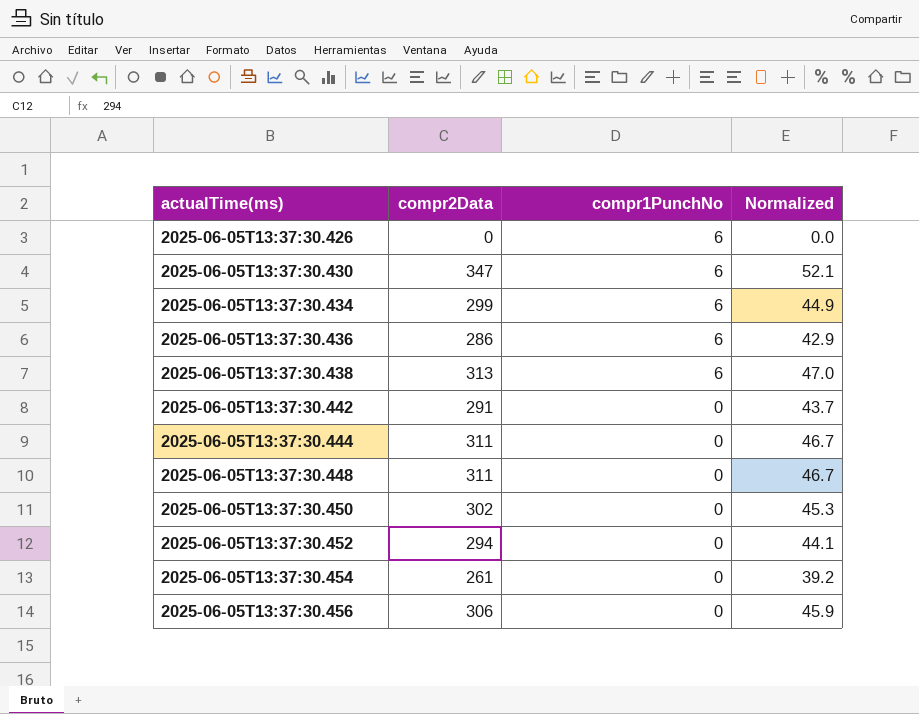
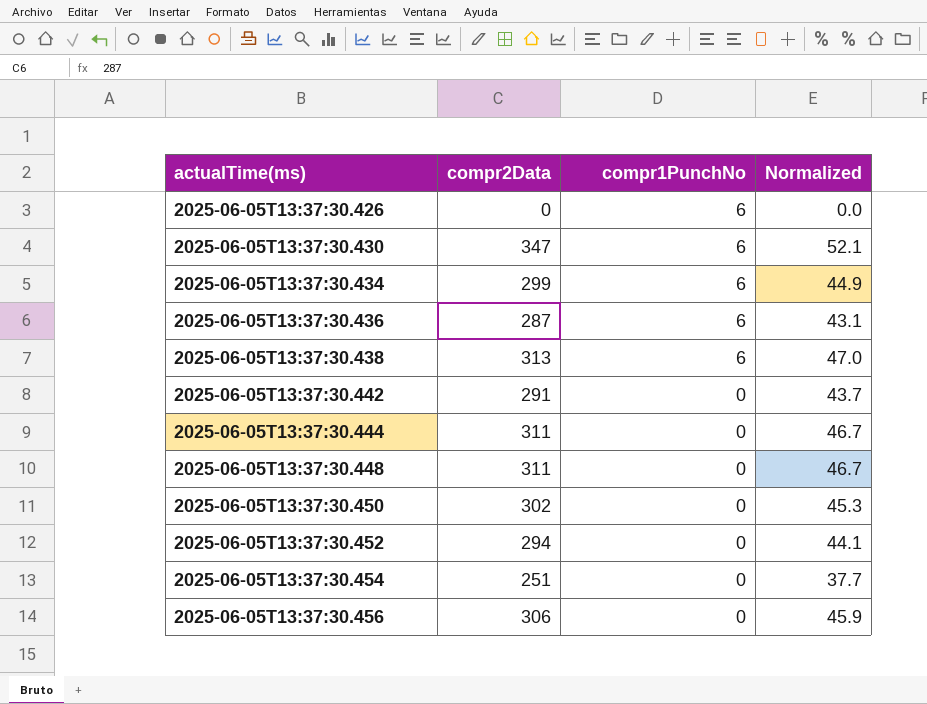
2025-06-05T13:37:30.436 | compr2Data: 286 -> 287
2025-06-05T13:37:30.436 | Normalized: 42.9 -> 43.1
2025-06-05T13:37:30.454 | compr2Data: 261 -> 251
2025-06-05T13:37:30.454 | Normalized: 39.2 -> 37.7

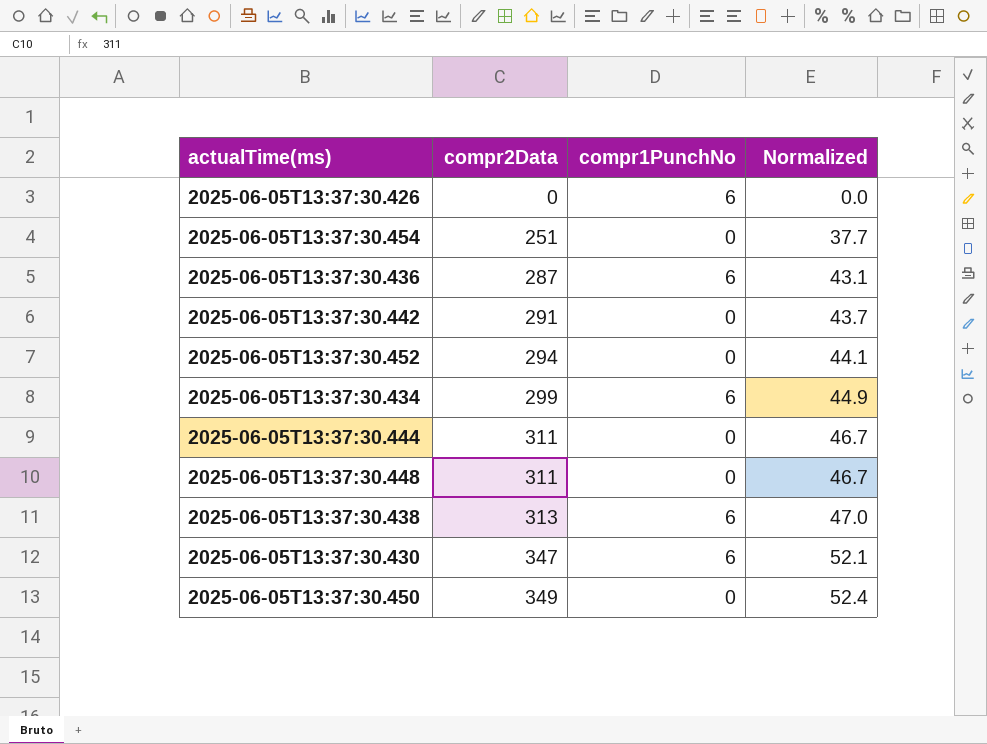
row order: actualTime(ms) ascending -> compr2Data ascending
row 2025-06-05T13:37:30.456: 306 | 0 | 45.9 -> none
2025-06-05T13:37:30.450 | compr2Data: 302 -> 349
2025-06-05T13:37:30.450 | Normalized: 45.3 -> 52.4

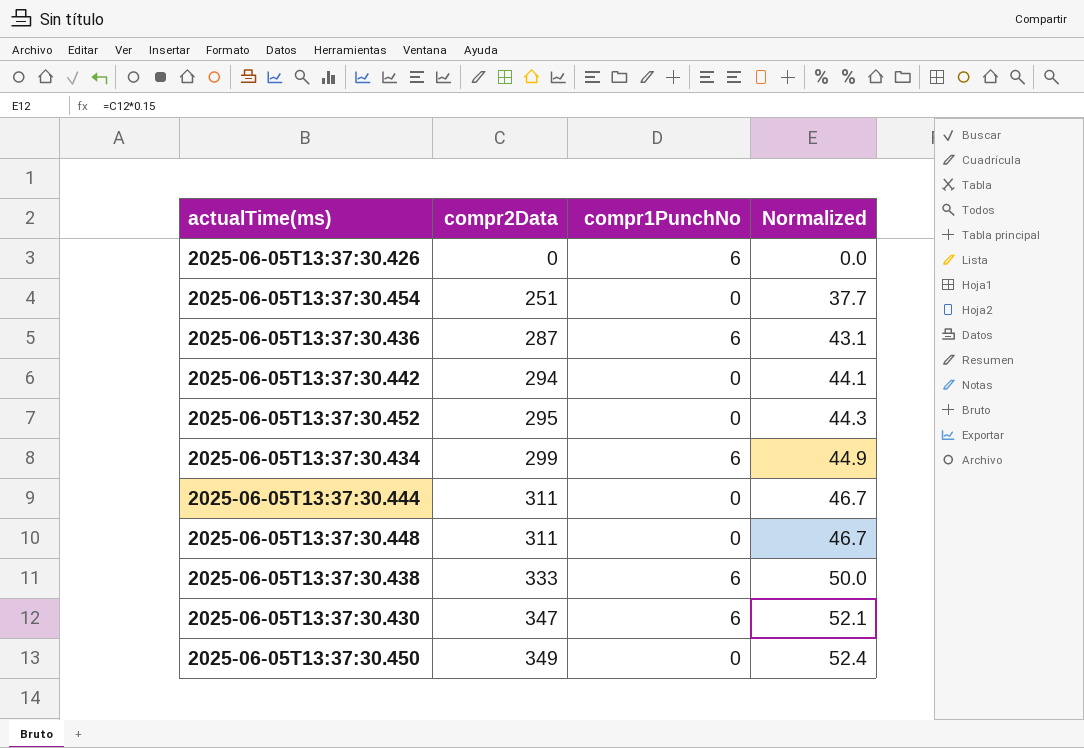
2025-06-05T13:37:30.442 | compr2Data: 291 -> 294
2025-06-05T13:37:30.442 | Normalized: 43.7 -> 44.1
2025-06-05T13:37:30.452 | compr2Data: 294 -> 295
2025-06-05T13:37:30.452 | Normalized: 44.1 -> 44.3
2025-06-05T13:37:30.438 | compr2Data: 313 -> 333
2025-06-05T13:37:30.438 | Normalized: 47.0 -> 50.0

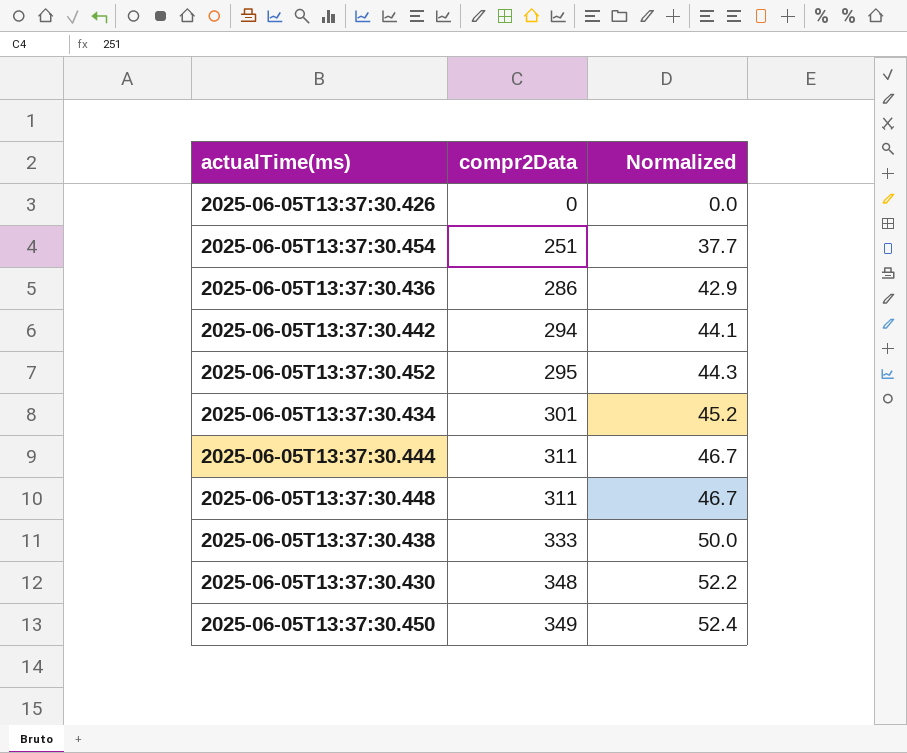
column compr1PunchNo | position: 3 -> none
2025-06-05T13:37:30.436 | compr2Data: 287 -> 286
2025-06-05T13:37:30.436 | Normalized: 43.1 -> 42.9
2025-06-05T13:37:30.434 | compr2Data: 299 -> 301
2025-06-05T13:37:30.434 | Normalized: 44.9 -> 45.2
2025-06-05T13:37:30.430 | compr2Data: 347 -> 348
2025-06-05T13:37:30.430 | Normalized: 52.1 -> 52.2

